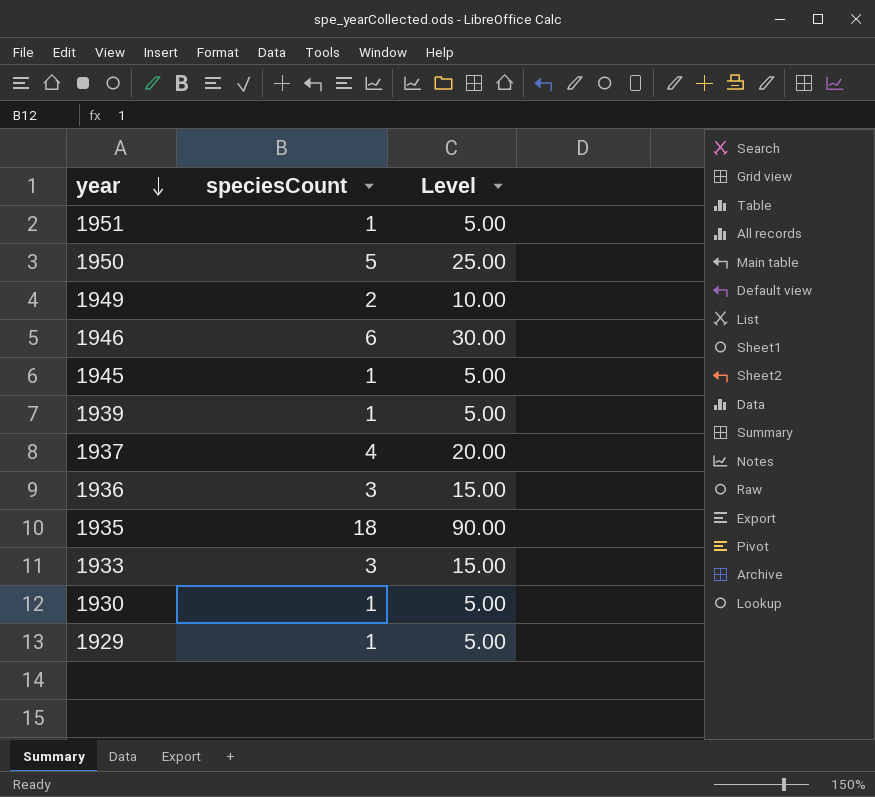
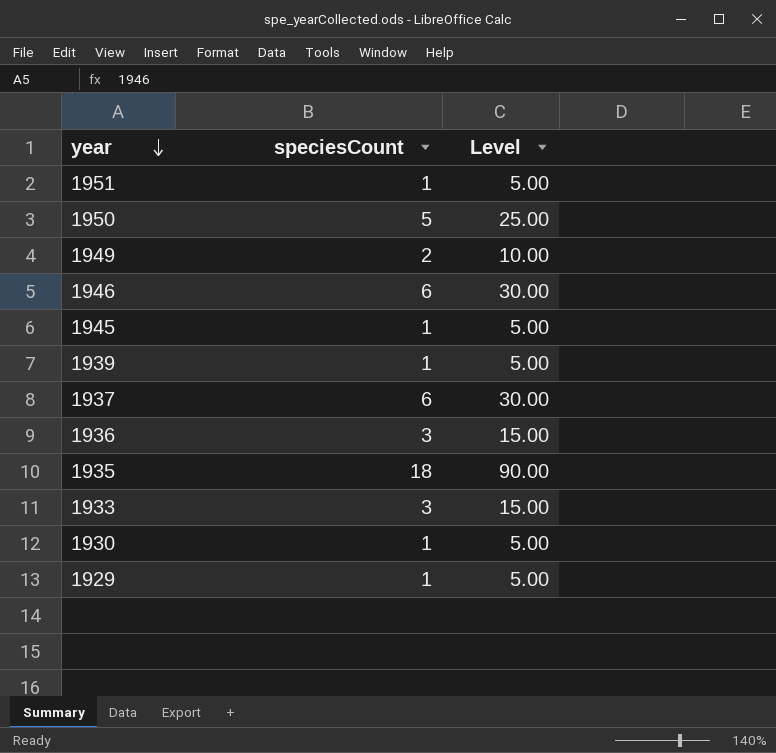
1937 | speciesCount: 4 -> 6
1937 | Level: 20.00 -> 30.00

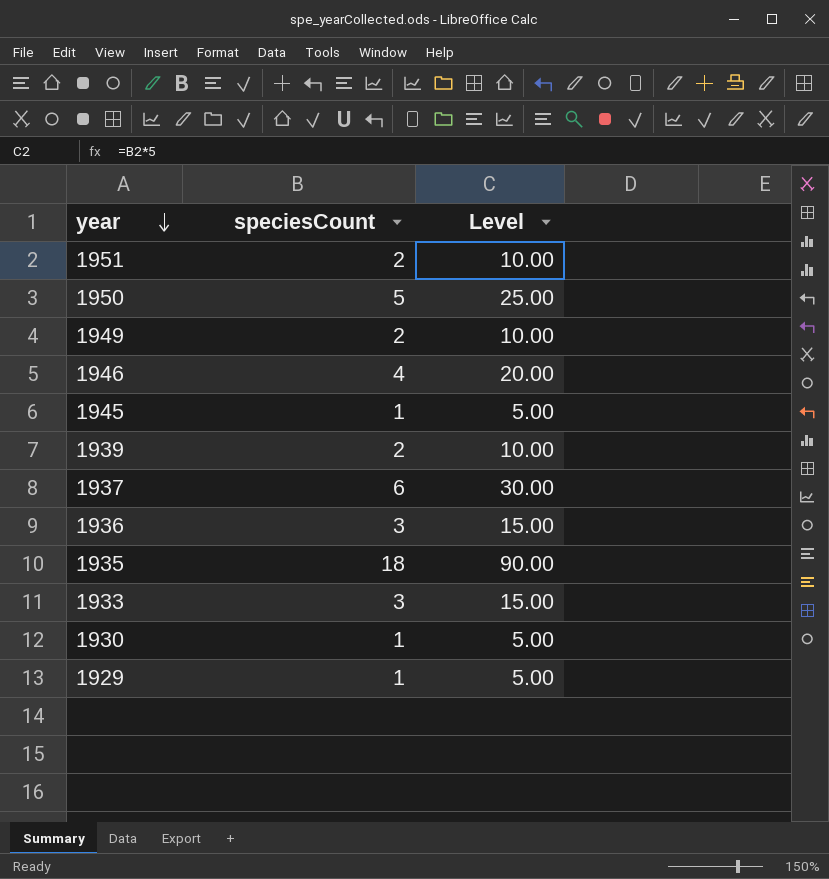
1951 | speciesCount: 1 -> 2
1951 | Level: 5.00 -> 10.00
1946 | speciesCount: 6 -> 4
1946 | Level: 30.00 -> 20.00
1939 | speciesCount: 1 -> 2
1939 | Level: 5.00 -> 10.00

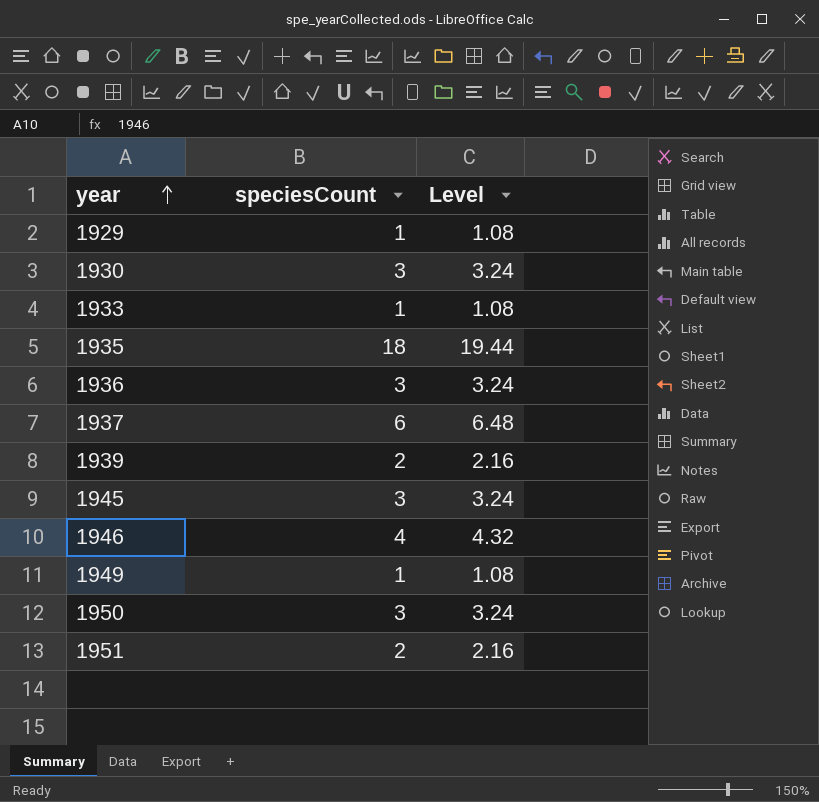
row order: year descending -> year ascending
column Level | formula: [speciesCount] * 5 -> [speciesCount] * 1.08
1930 | speciesCount: 1 -> 3
1933 | speciesCount: 3 -> 1
1945 | speciesCount: 1 -> 3
1949 | speciesCount: 2 -> 1
1950 | speciesCount: 5 -> 3

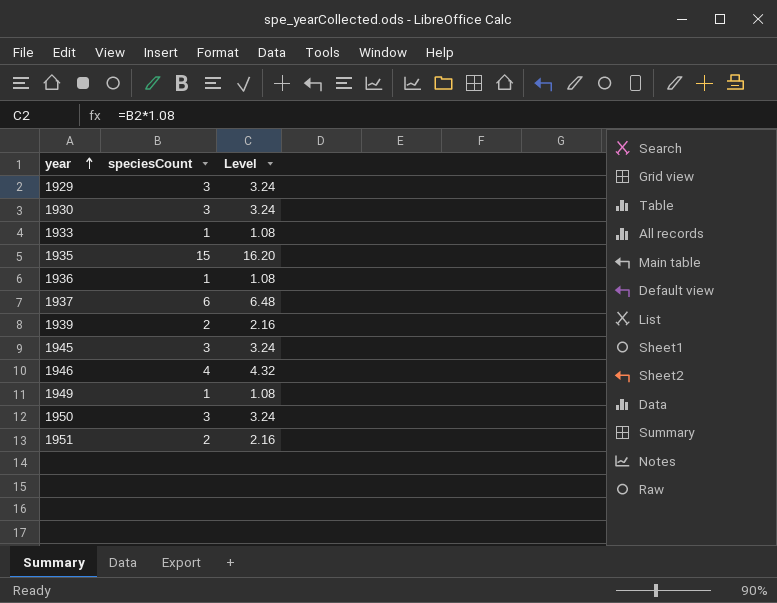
1929 | speciesCount: 1 -> 3
1929 | Level: 1.08 -> 3.24
1935 | speciesCount: 18 -> 15
1935 | Level: 19.44 -> 16.20
1936 | speciesCount: 3 -> 1
1936 | Level: 3.24 -> 1.08

